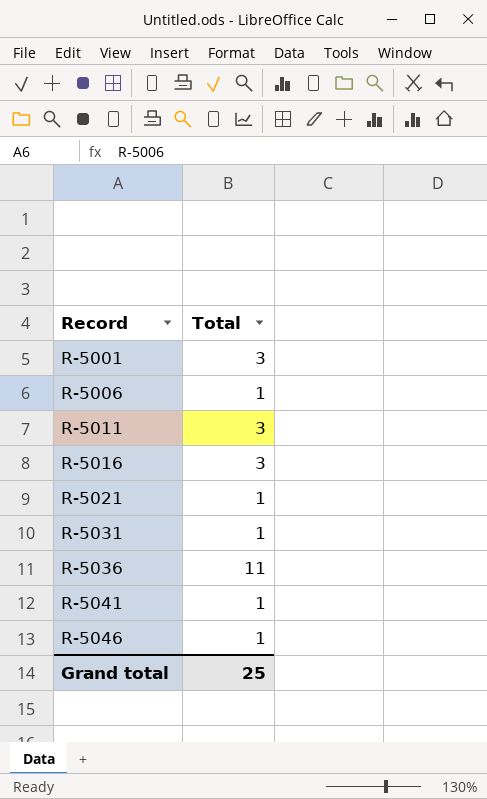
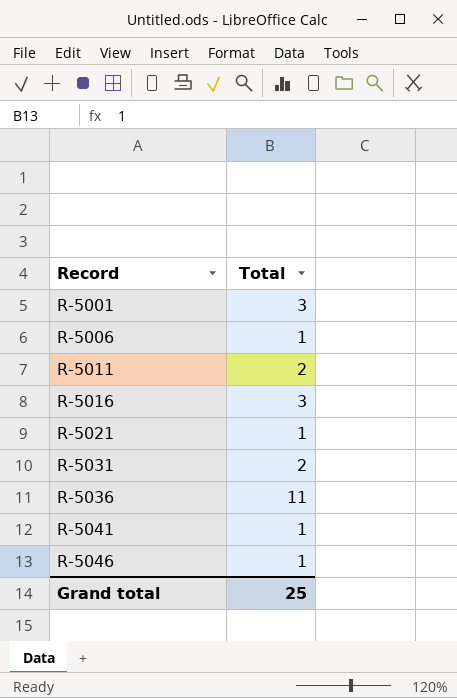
R-5011 | Total: 3 -> 2
R-5031 | Total: 1 -> 2

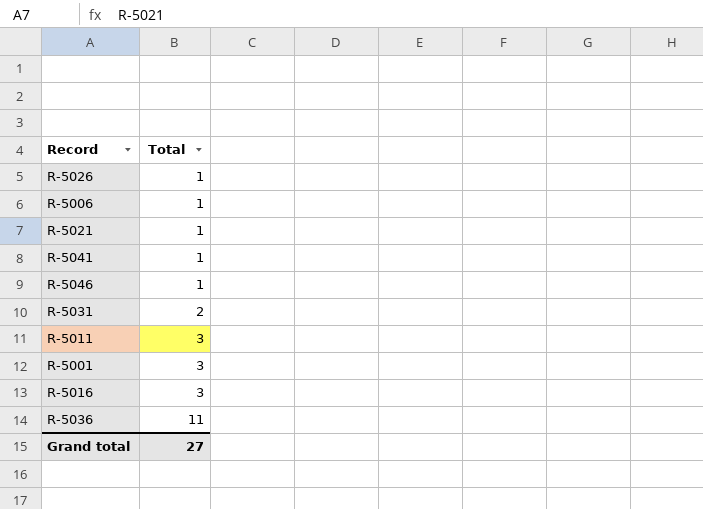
row order: Record ascending -> Total ascending
row R-5026: none -> 1
R-5011 | Total: 2 -> 3
Grand total | Total: 25 -> 27

